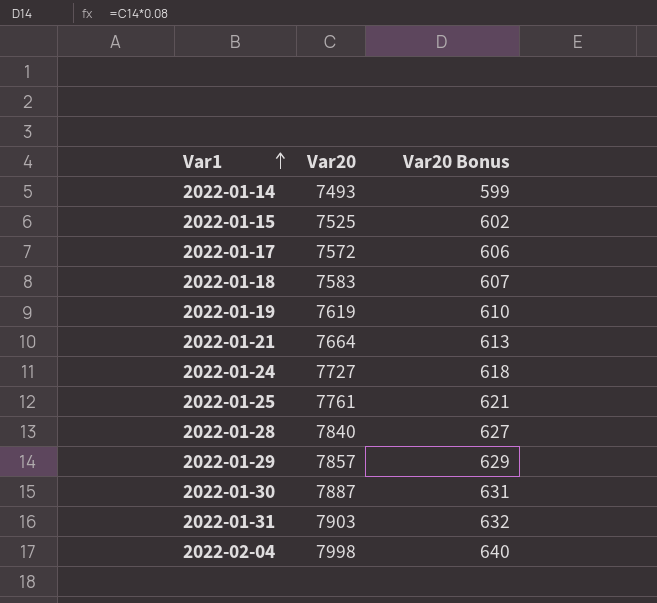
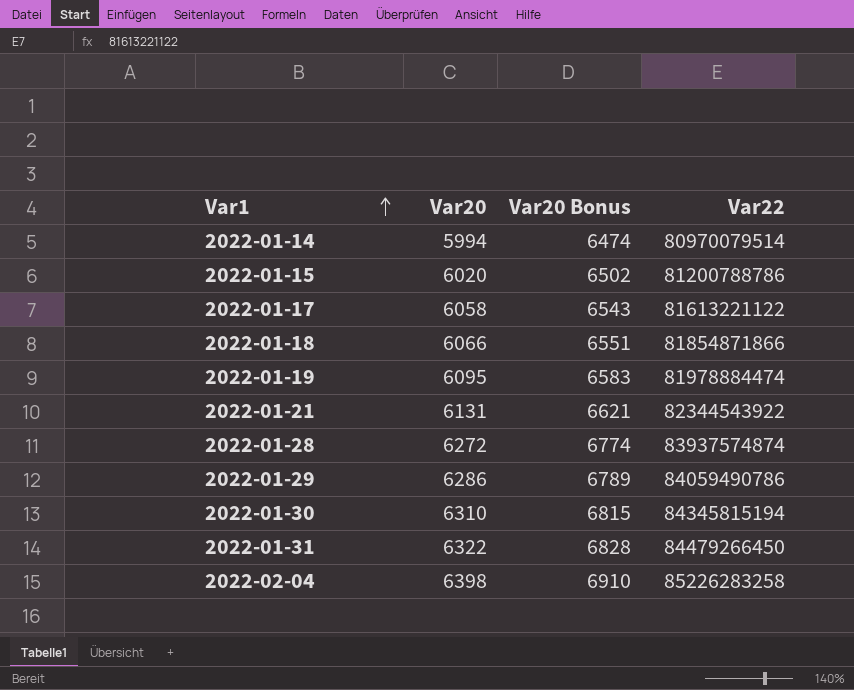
column Var20 Bonus | formula: [Var20] * 0.08 -> [Var20] * 1.08
column Var22 | position: none -> 4
row 2022-01-24: 7727 | 618 -> none
row 2022-01-25: 7761 | 621 -> none
2022-01-14 | Var20: 7493 -> 5994
2022-01-15 | Var20: 7525 -> 6020
2022-01-17 | Var20: 7572 -> 6058
2022-01-18 | Var20: 7583 -> 6066
2022-01-19 | Var20: 7619 -> 6095
2022-01-21 | Var20: 7664 -> 6131
2022-01-28 | Var20: 7840 -> 6272
2022-01-29 | Var20: 7857 -> 6286
2022-01-30 | Var20: 7887 -> 6310
2022-01-31 | Var20: 7903 -> 6322
2022-02-04 | Var20: 7998 -> 6398

